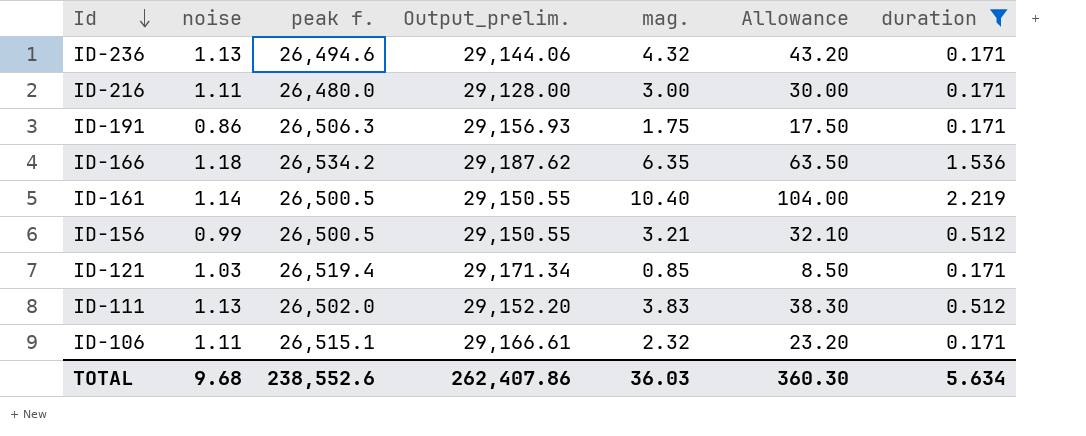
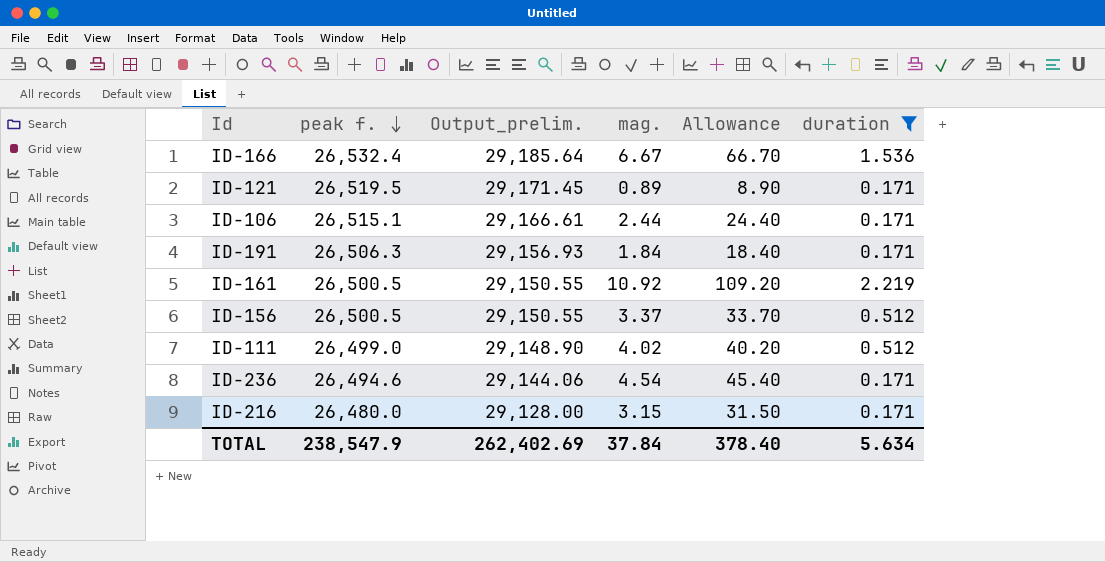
row order: Id descending -> peak f. descending
column noise | position: 2 -> none
ID-166 | peak f.: 26,534.2 -> 26,532.4
ID-166 | Output_prelim.: 29,187.62 -> 29,185.64
ID-166 | mag.: 6.35 -> 6.67
ID-166 | Allowance: 63.50 -> 66.70
ID-121 | peak f.: 26,519.4 -> 26,519.5
ID-121 | Output_prelim.: 29,171.34 -> 29,171.45
ID-121 | mag.: 0.85 -> 0.89
ID-121 | Allowance: 8.50 -> 8.90
ID-106 | mag.: 2.32 -> 2.44
ID-106 | Allowance: 23.20 -> 24.40
ID-191 | mag.: 1.75 -> 1.84
ID-191 | Allowance: 17.50 -> 18.40
ID-161 | mag.: 10.40 -> 10.92
ID-161 | Allowance: 104.00 -> 109.20
ID-156 | mag.: 3.21 -> 3.37
ID-156 | Allowance: 32.10 -> 33.70
ID-111 | peak f.: 26,502.0 -> 26,499.0
ID-111 | Output_prelim.: 29,152.20 -> 29,148.90
ID-111 | mag.: 3.83 -> 4.02
ID-111 | Allowance: 38.30 -> 40.20
ID-236 | mag.: 4.32 -> 4.54
ID-236 | Allowance: 43.20 -> 45.40
ID-216 | mag.: 3.00 -> 3.15
ID-216 | Allowance: 30.00 -> 31.50
TOTAL | peak f.: 238,552.6 -> 238,547.9
TOTAL | Output_prelim.: 262,407.86 -> 262,402.69
TOTAL | mag.: 36.03 -> 37.84
TOTAL | Allowance: 360.30 -> 378.40

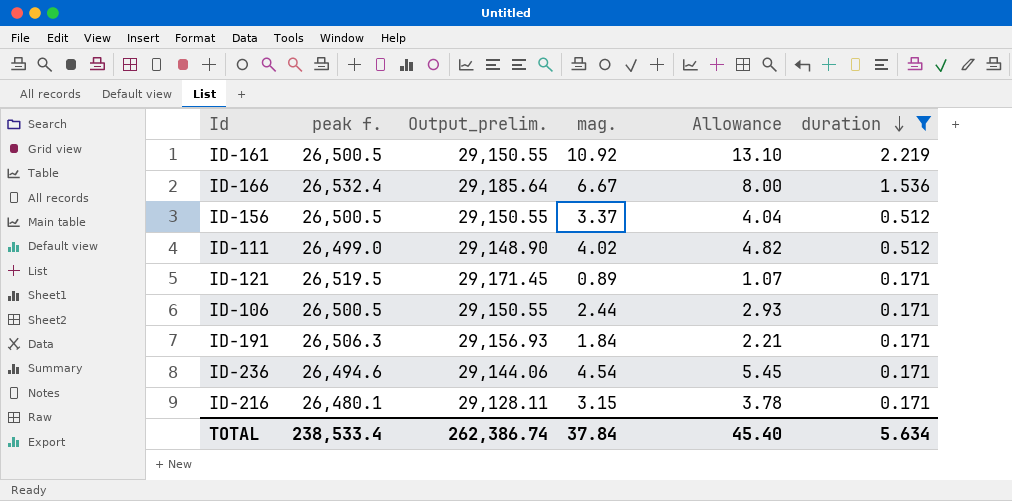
row order: peak f. descending -> duration descending
column Allowance | formula: [mag.] * 10 -> [mag.] * 1.2
ID-106 | peak f.: 26,515.1 -> 26,500.5
ID-106 | Output_prelim.: 29,166.61 -> 29,150.55
ID-216 | peak f.: 26,480.0 -> 26,480.1
ID-216 | Output_prelim.: 29,128.00 -> 29,128.11
TOTAL | peak f.: 238,547.9 -> 238,533.4
TOTAL | Output_prelim.: 262,402.69 -> 262,386.74
TOTAL | Allowance: 378.40 -> 45.40

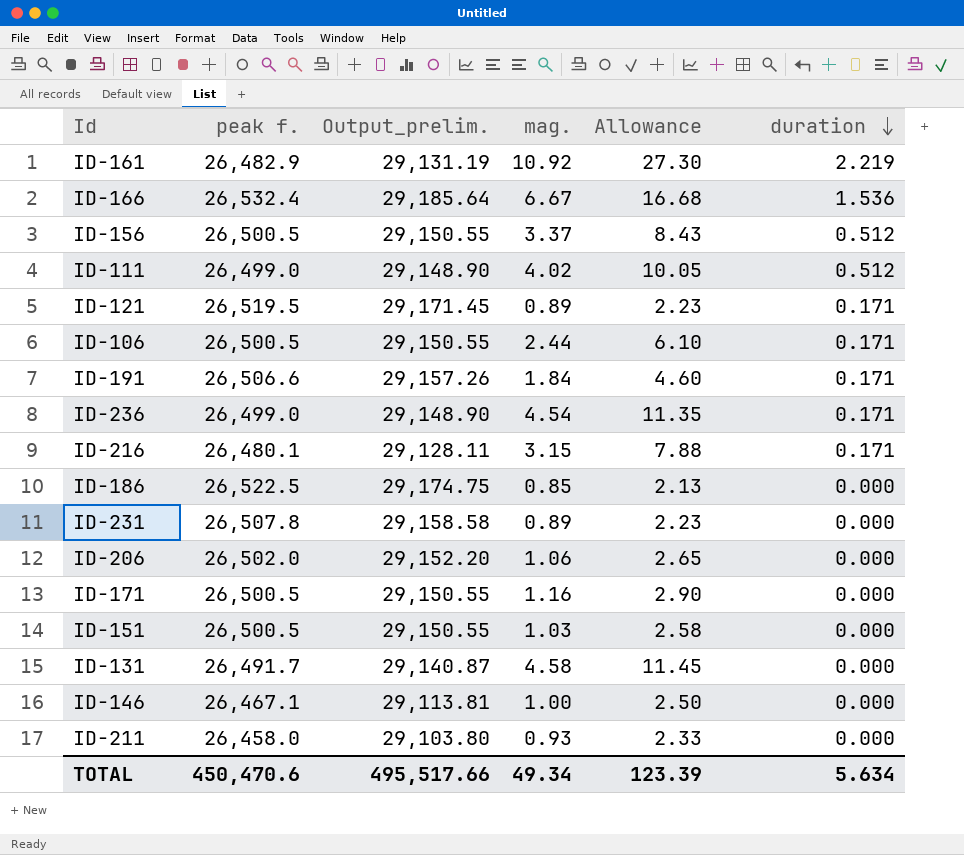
filter: duration != 0.000 -> none
column Allowance | formula: [mag.] * 1.2 -> [mag.] * 2.5
ID-161 | peak f.: 26,500.5 -> 26,482.9
ID-161 | Output_prelim.: 29,150.55 -> 29,131.19
ID-191 | peak f.: 26,506.3 -> 26,506.6
ID-191 | Output_prelim.: 29,156.93 -> 29,157.26
ID-236 | peak f.: 26,494.6 -> 26,499.0
ID-236 | Output_prelim.: 29,144.06 -> 29,148.90
TOTAL | peak f.: 238,533.4 -> 450,470.6
TOTAL | Output_prelim.: 262,386.74 -> 495,517.66
TOTAL | mag.: 37.84 -> 49.34
TOTAL | Allowance: 45.40 -> 123.39

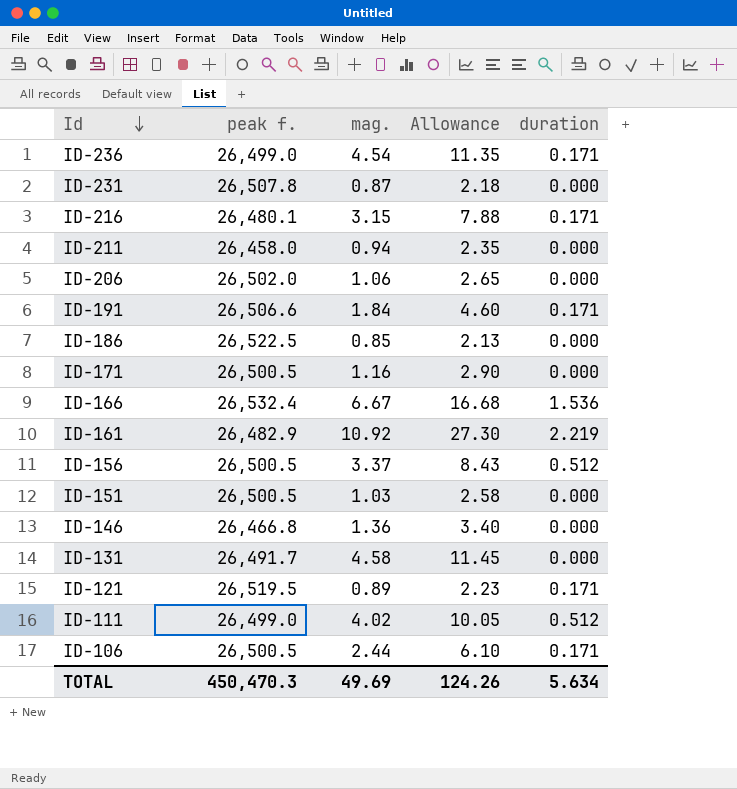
row order: duration descending -> Id descending
column Output_prelim. | formula: [peak f.] * 1.1 -> none
ID-231 | mag.: 0.89 -> 0.87
ID-231 | Allowance: 2.23 -> 2.18
ID-211 | mag.: 0.93 -> 0.94
ID-211 | Allowance: 2.33 -> 2.35
ID-146 | peak f.: 26,467.1 -> 26,466.8
ID-146 | mag.: 1.00 -> 1.36
ID-146 | Allowance: 2.50 -> 3.40
TOTAL | peak f.: 450,470.6 -> 450,470.3
TOTAL | mag.: 49.34 -> 49.69
TOTAL | Allowance: 123.39 -> 124.26

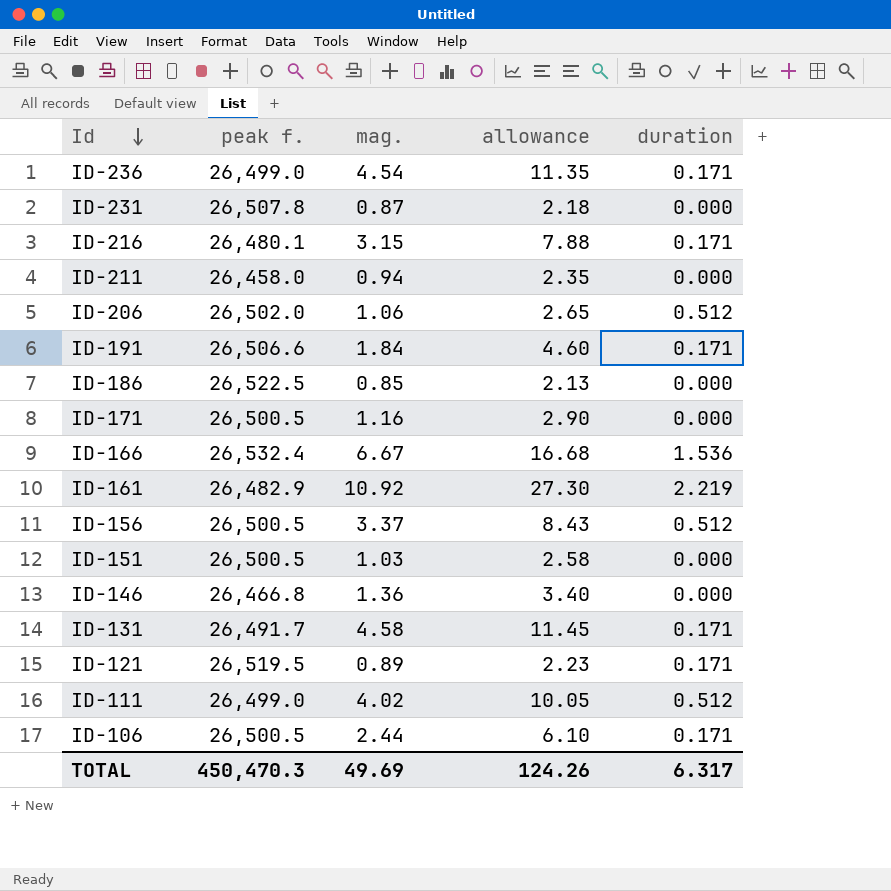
column name: Allowance -> allowance
ID-206 | duration: 0.000 -> 0.512
ID-131 | duration: 0.000 -> 0.171
TOTAL | duration: 5.634 -> 6.317

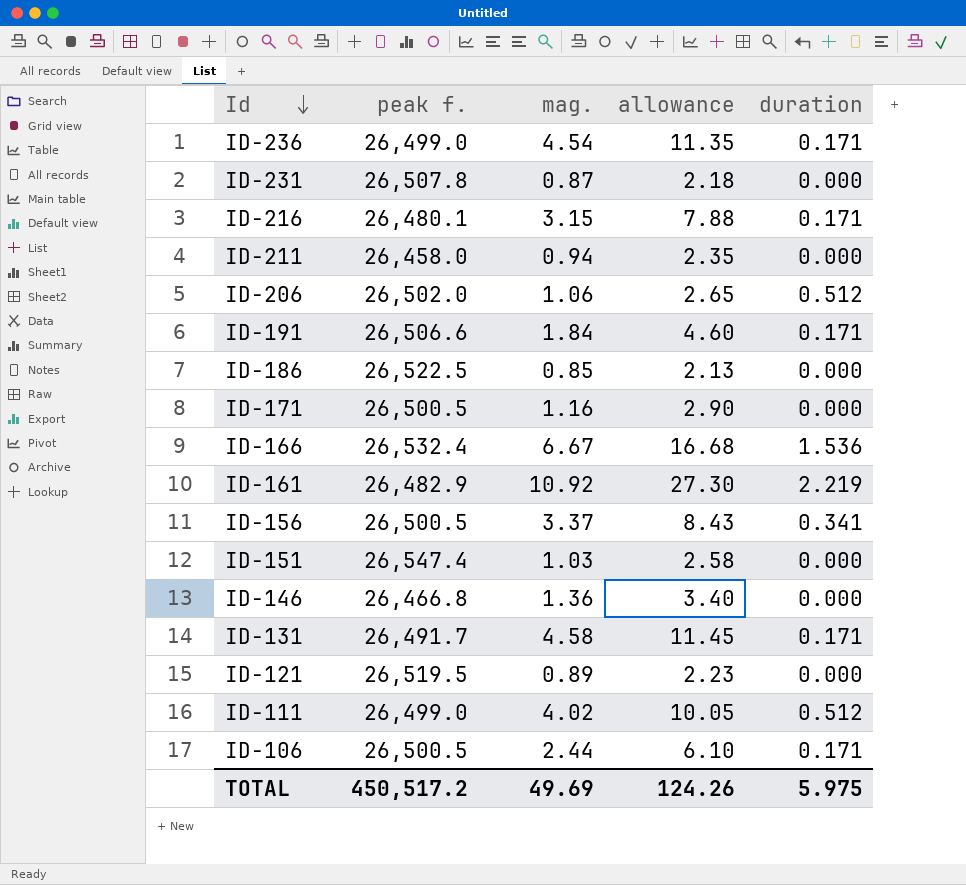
ID-156 | duration: 0.512 -> 0.341
ID-151 | peak f.: 26,500.5 -> 26,547.4
ID-121 | duration: 0.171 -> 0.000
TOTAL | peak f.: 450,470.3 -> 450,517.2
TOTAL | duration: 6.317 -> 5.975

